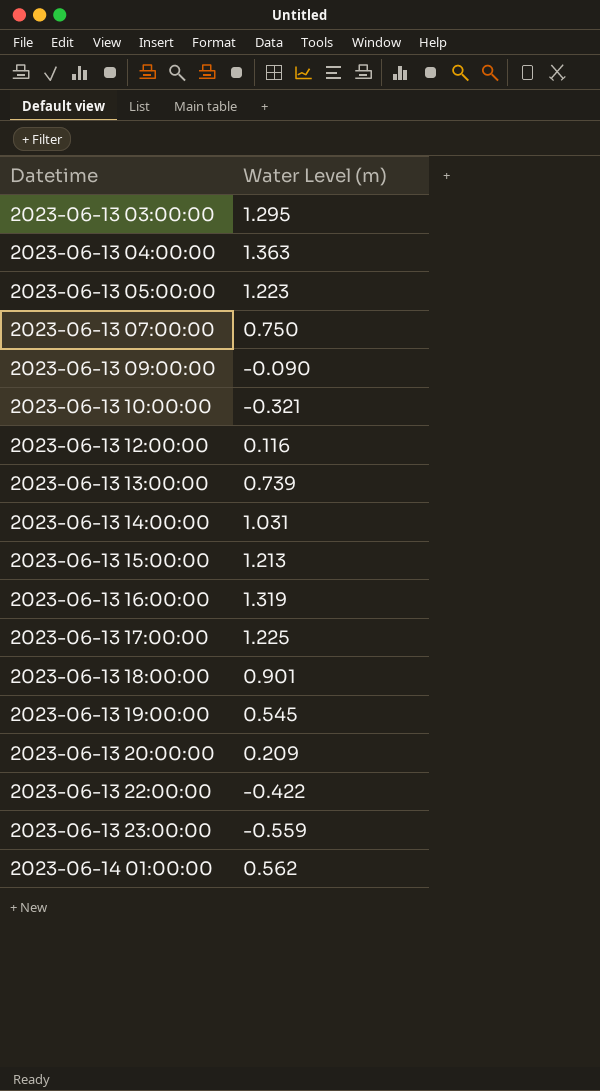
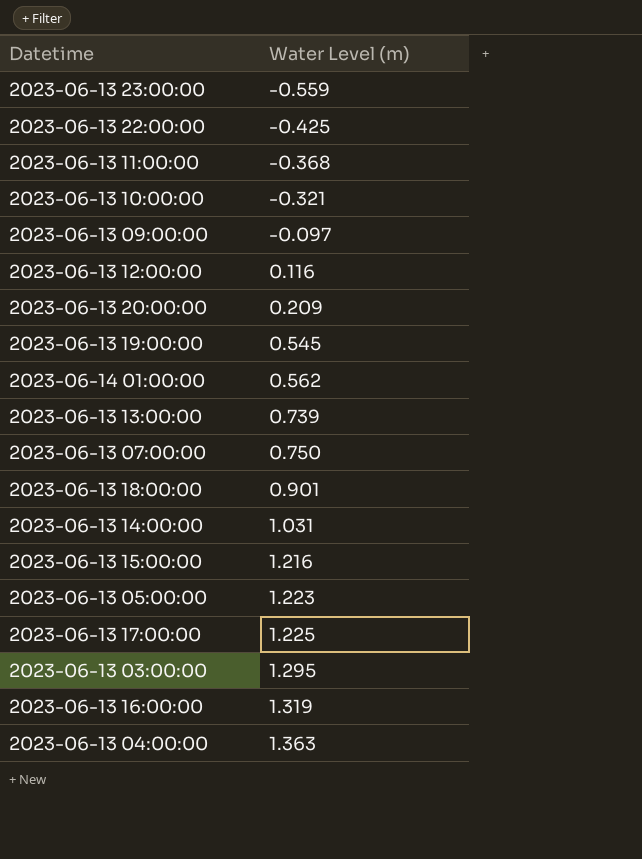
row order: Datetime ascending -> Water Level (m) ascending
2023-06-13 22:00:00 | Water Level (m): -0.422 -> -0.425
row 2023-06-13 11:00:00: none -> -0.368
2023-06-13 09:00:00 | Water Level (m): -0.090 -> -0.097
2023-06-13 15:00:00 | Water Level (m): 1.213 -> 1.216

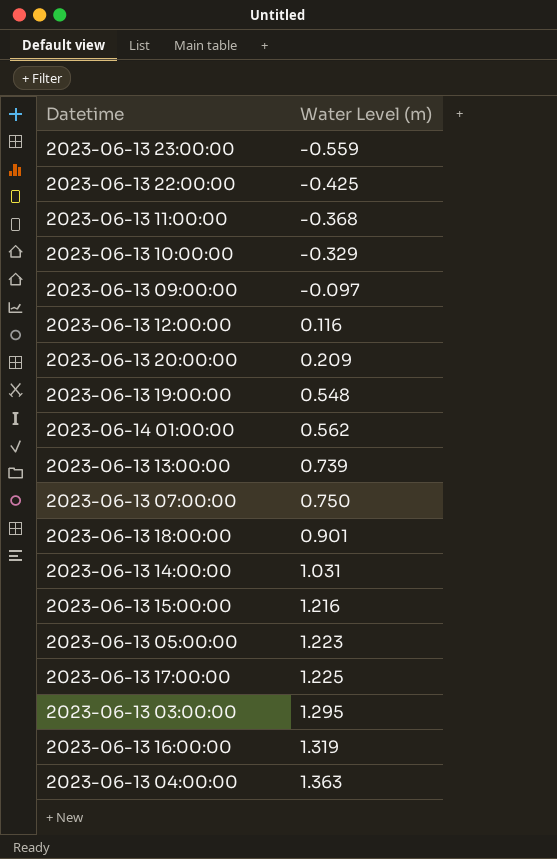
2023-06-13 10:00:00 | Water Level (m): -0.321 -> -0.329
2023-06-13 19:00:00 | Water Level (m): 0.545 -> 0.548

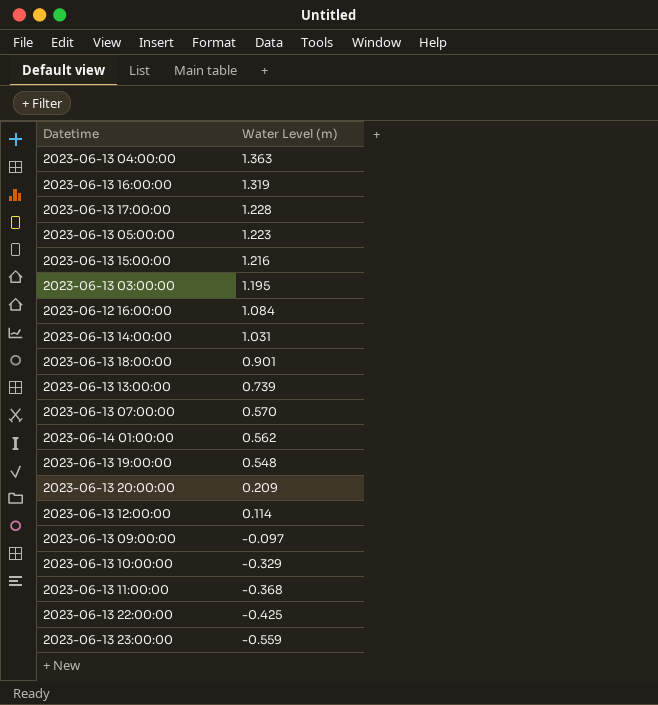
row order: Water Level (m) ascending -> Water Level (m) descending
2023-06-13 17:00:00 | Water Level (m): 1.225 -> 1.228
2023-06-13 03:00:00 | Water Level (m): 1.295 -> 1.195
row 2023-06-12 16:00:00: none -> 1.084
2023-06-13 07:00:00 | Water Level (m): 0.750 -> 0.570
2023-06-13 12:00:00 | Water Level (m): 0.116 -> 0.114

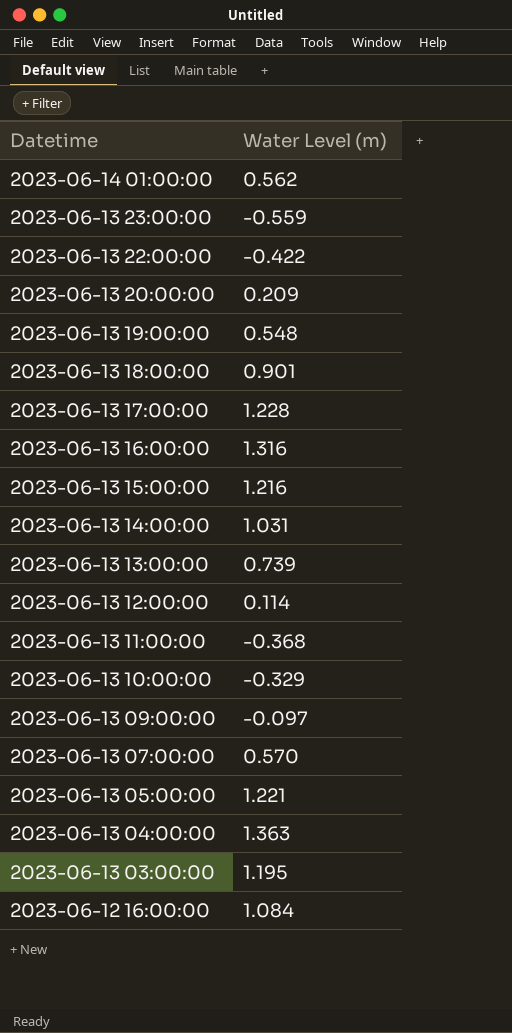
row order: Water Level (m) descending -> Datetime descending
2023-06-13 22:00:00 | Water Level (m): -0.425 -> -0.422
2023-06-13 16:00:00 | Water Level (m): 1.319 -> 1.316
2023-06-13 05:00:00 | Water Level (m): 1.223 -> 1.221

